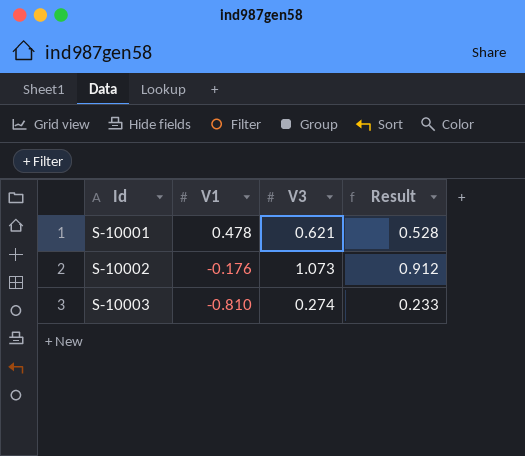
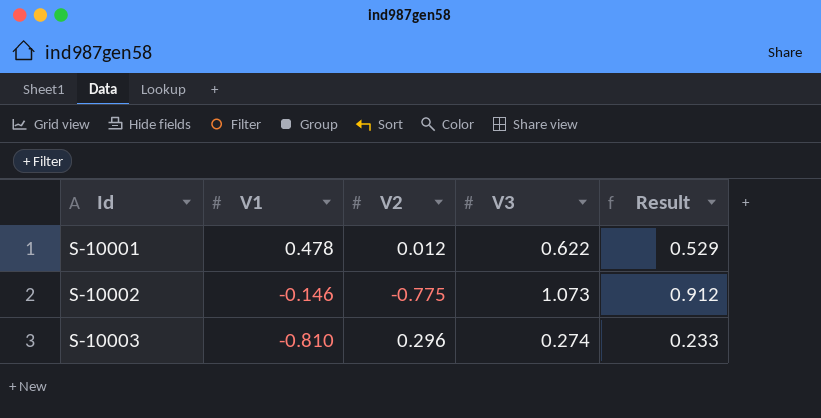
column V2 | position: none -> 3
S-10001 | V3: 0.621 -> 0.622
S-10001 | Result: 0.528 -> 0.529
S-10002 | V1: -0.176 -> -0.146

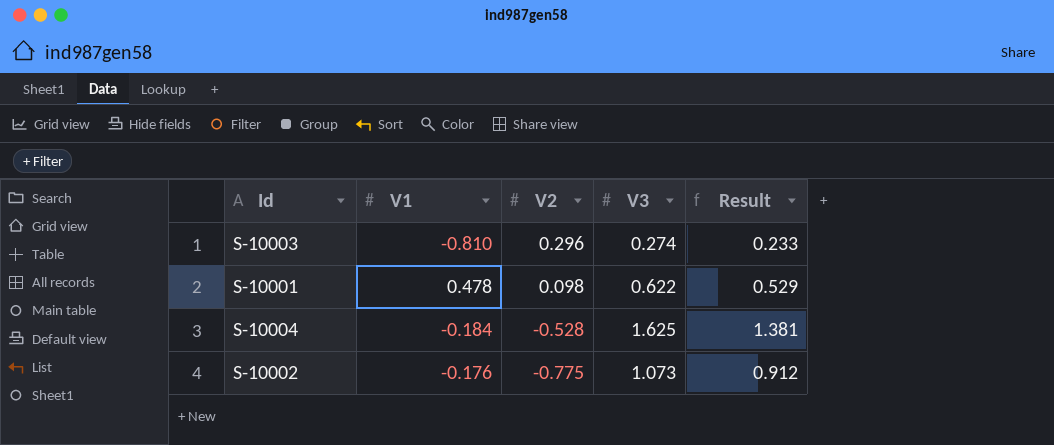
row order: Id ascending -> V2 descending
S-10001 | V2: 0.012 -> 0.098
row S-10004: none -> -0.184 | -0.528 | 1.625 | 1.381
S-10002 | V1: -0.146 -> -0.176

